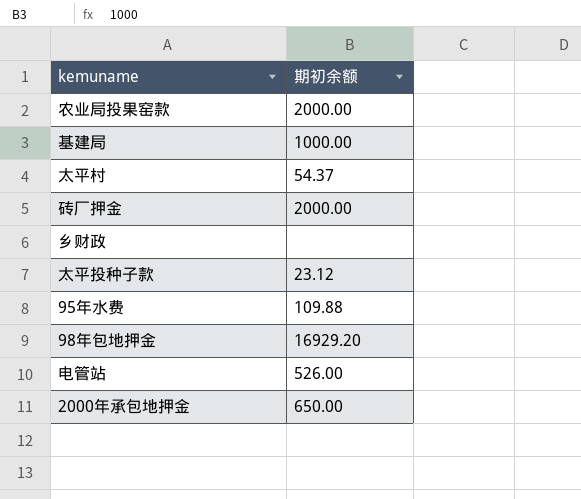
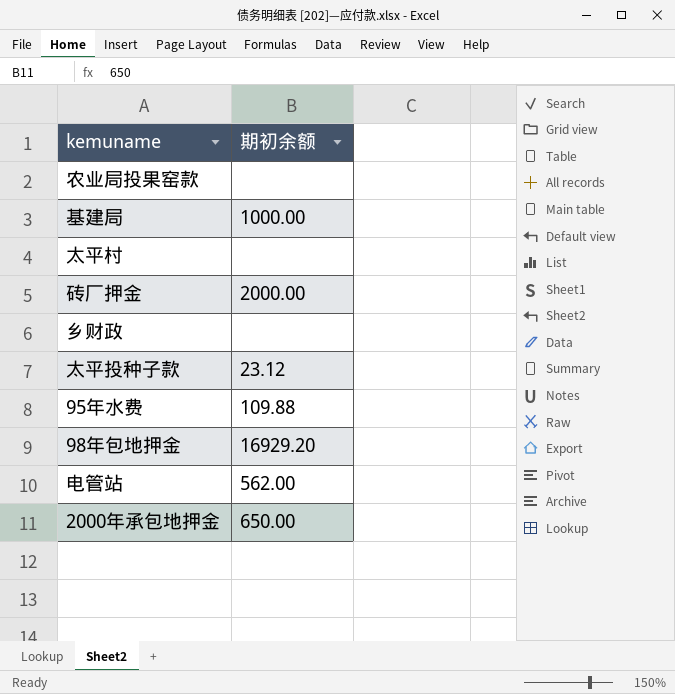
农业局投果窑款 | 期初余额: 2000.00 -> none
太平村 | 期初余额: 54.37 -> none
电管站 | 期初余额: 526.00 -> 562.00

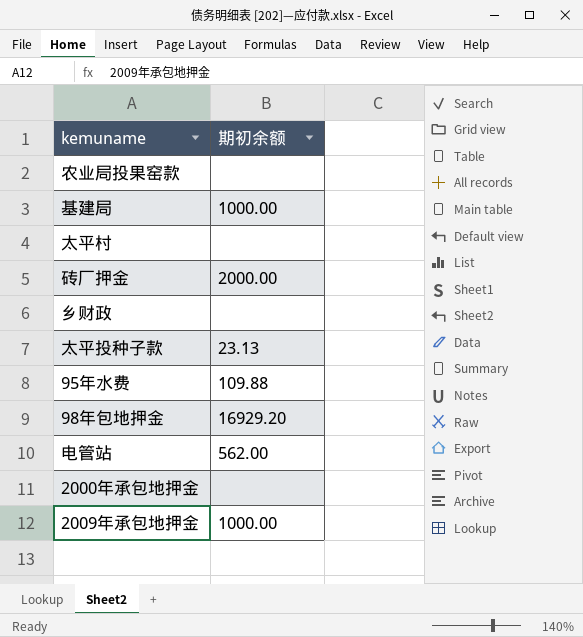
太平投种子款 | 期初余额: 23.12 -> 23.13
2000年承包地押金 | 期初余额: 650.00 -> none
row 2009年承包地押金: none -> 1000.00

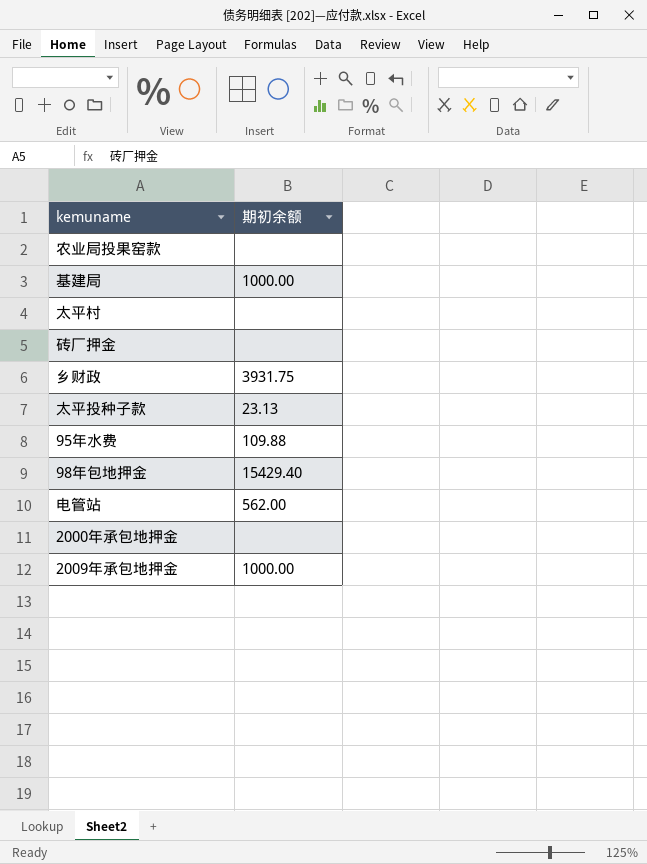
砖厂押金 | 期初余额: 2000.00 -> none
乡财政 | 期初余额: none -> 3931.75
98年包地押金 | 期初余额: 16929.20 -> 15429.40

